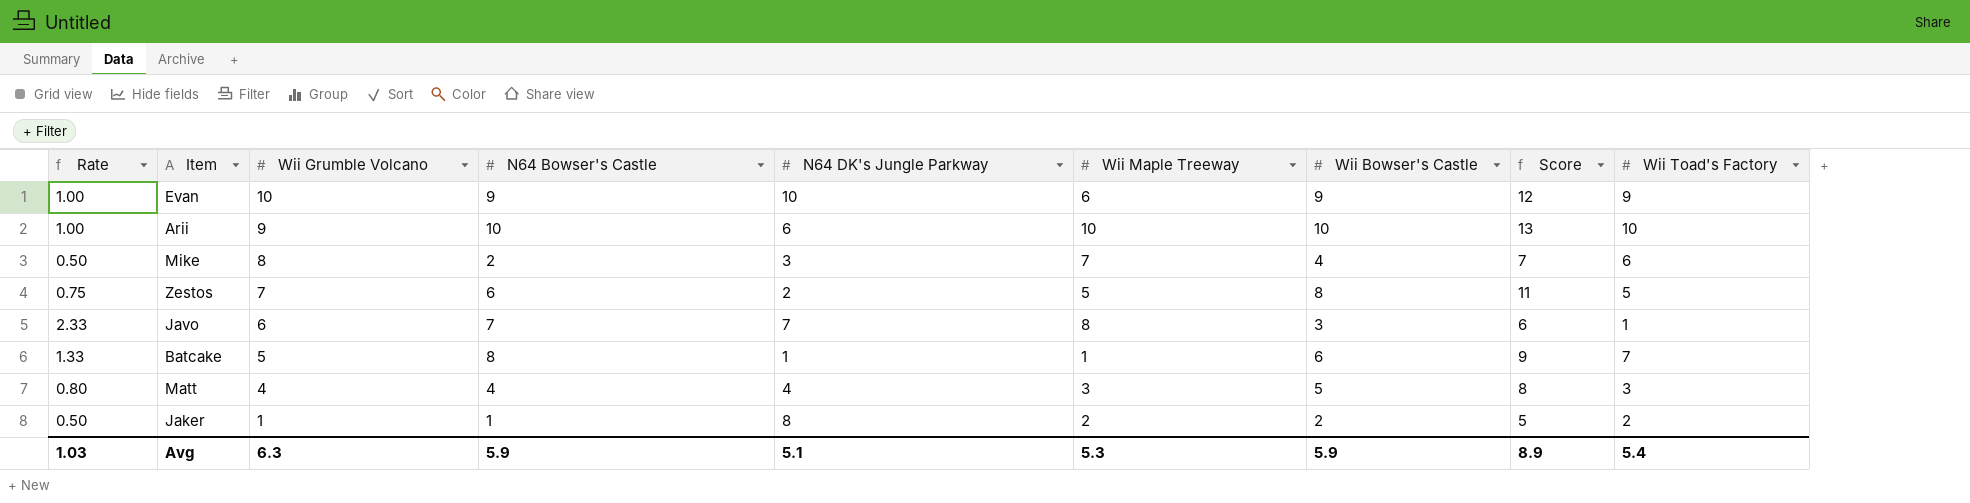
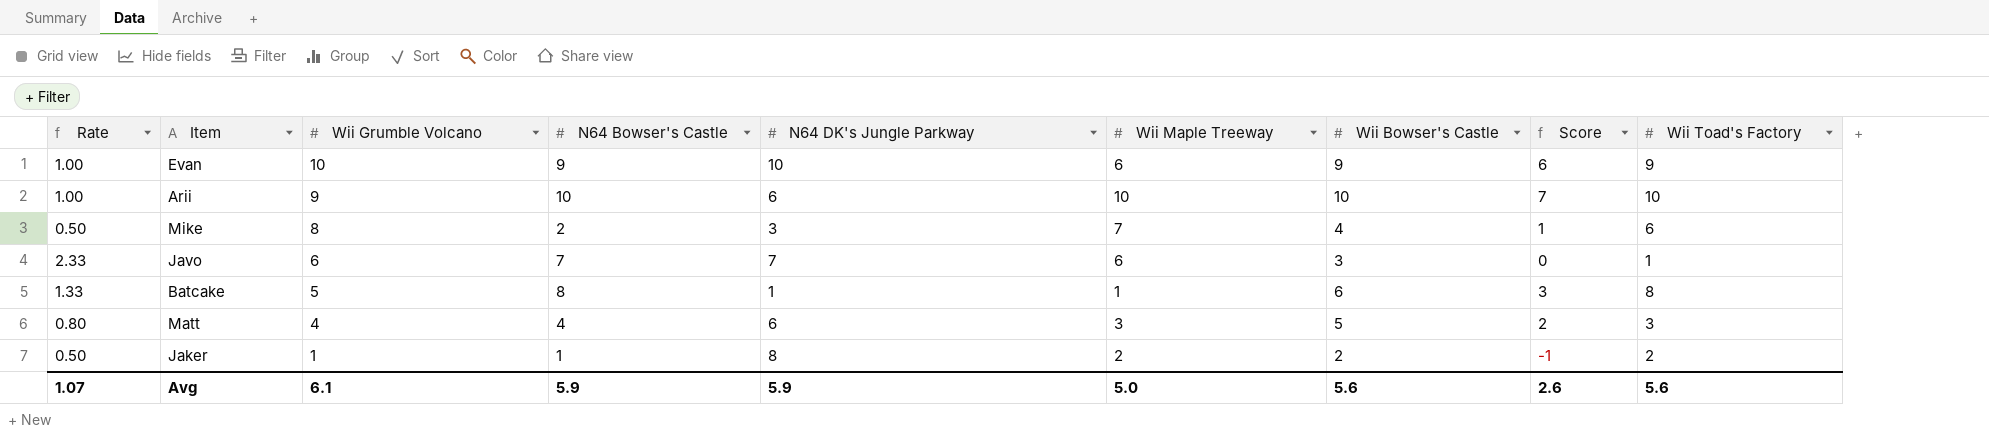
column Score | formula: [Wii Bowser's Castle] + 3 -> [Wii Bowser's Castle] - 3
row Zestos: 0.75 | 7 | 6 | 2 | 5 | 8 | 11 | 5 -> none
Javo | Wii Maple Treeway: 8 -> 6
Batcake | Wii Toad's Factory: 7 -> 8
Matt | N64 DK's Jungle Parkway: 4 -> 6
Avg | Rate: 1.03 -> 1.07
Avg | Wii Grumble Volcano: 6.3 -> 6.1
Avg | N64 DK's Jungle Parkway: 5.1 -> 5.9
Avg | Wii Maple Treeway: 5.3 -> 5.0
Avg | Wii Bowser's Castle: 5.9 -> 5.6
Avg | Score: 8.9 -> 2.6
Avg | Wii Toad's Factory: 5.4 -> 5.6

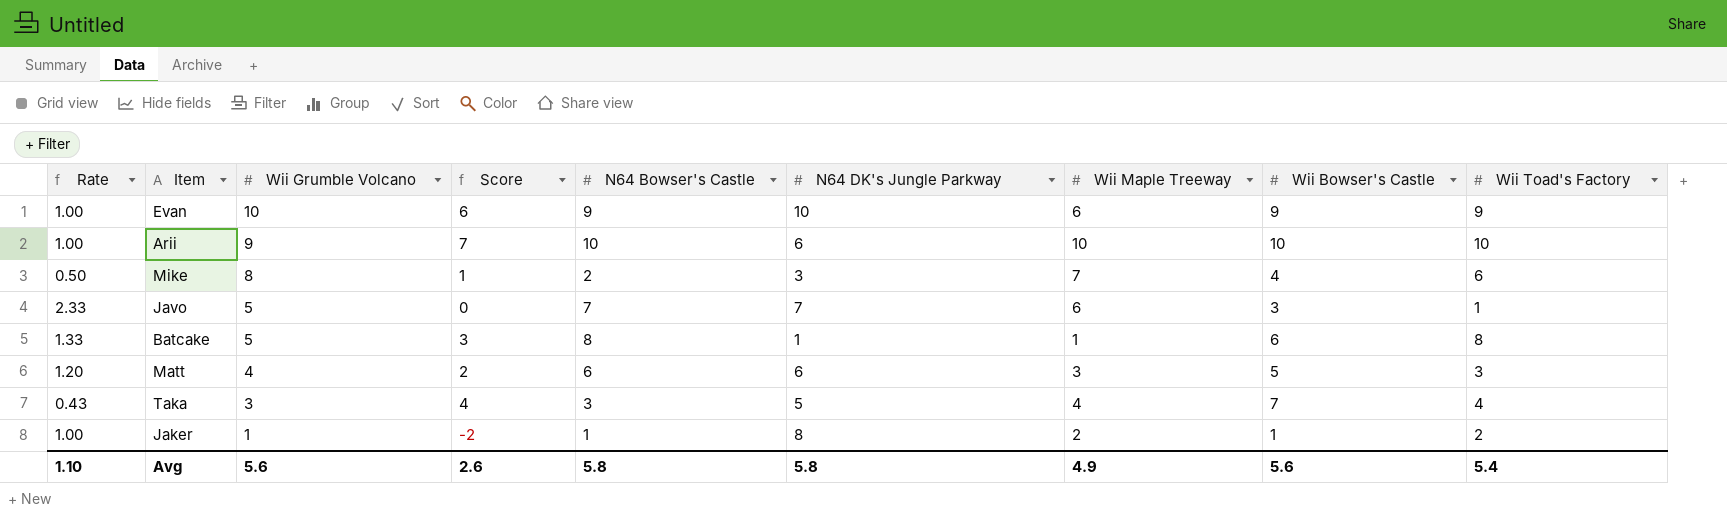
column Score | position: 8 -> 4
Javo | Wii Grumble Volcano: 6 -> 5
Matt | Rate: 0.80 -> 1.20
Matt | N64 Bowser's Castle: 4 -> 6
row Taka: none -> 0.43 | 3 | 4 | 3 | 5 | 4 | 7 | 4
Jaker | Rate: 0.50 -> 1.00
Jaker | Score: -1 -> -2
Jaker | Wii Bowser's Castle: 2 -> 1
Avg | Rate: 1.07 -> 1.10
Avg | Wii Grumble Volcano: 6.1 -> 5.6
Avg | N64 Bowser's Castle: 5.9 -> 5.8
Avg | N64 DK's Jungle Parkway: 5.9 -> 5.8
Avg | Wii Maple Treeway: 5.0 -> 4.9
Avg | Wii Toad's Factory: 5.6 -> 5.4

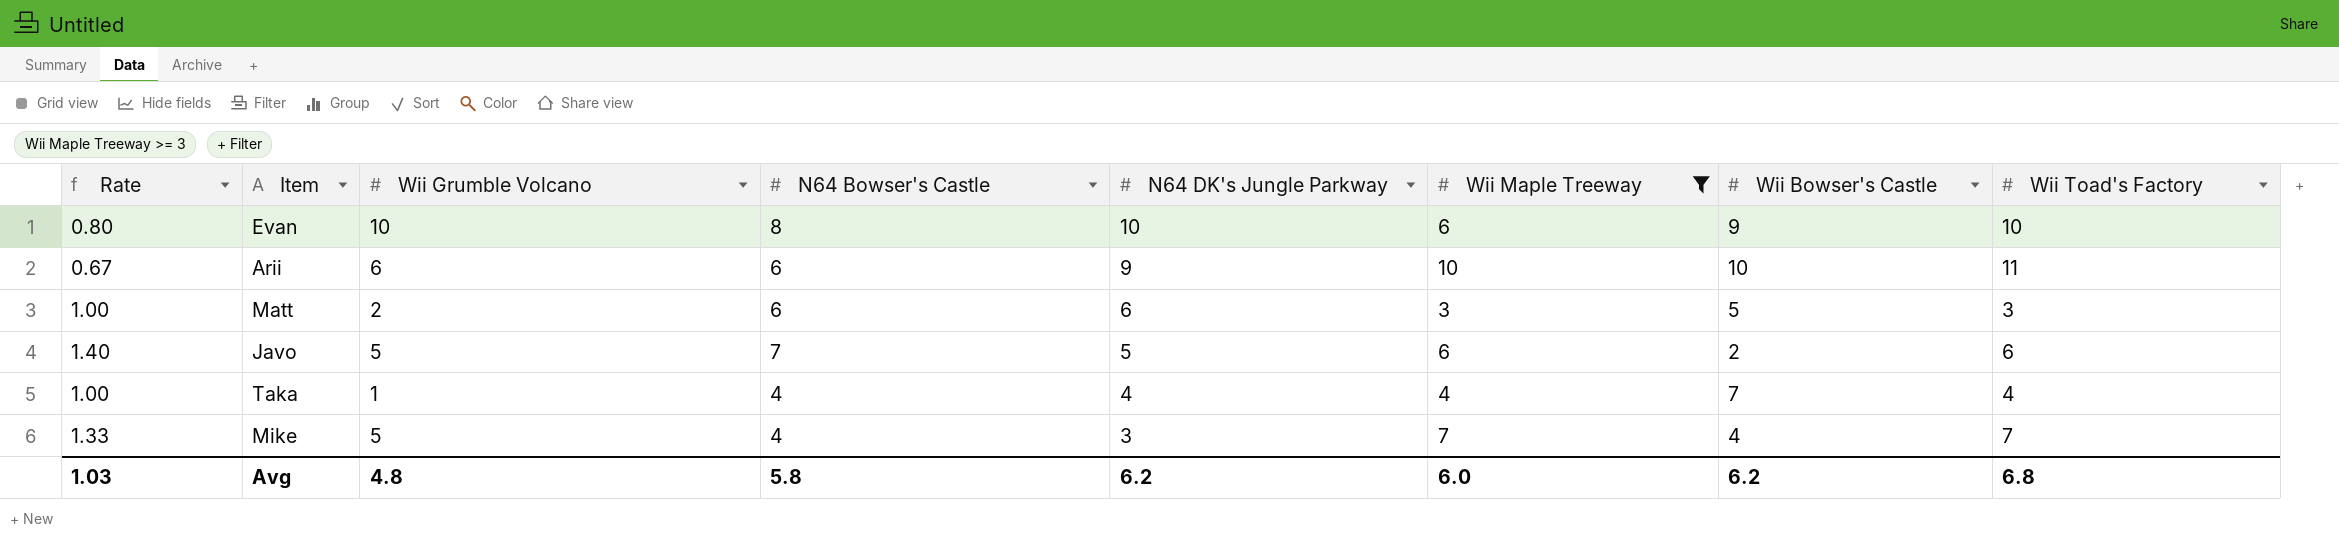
filter: none -> Wii Maple Treeway >= 3
row order: Wii Grumble Volcano descending -> N64 DK's Jungle Parkway descending
column Score | formula: [Wii Bowser's Castle] - 3 -> none
column Rate | formula: [N64 Bowser's Castle] / [Wii Bowser's Castle] -> [N64 Bowser's Castle] / [N64 DK's Jungle Parkway]
Evan | N64 Bowser's Castle: 9 -> 8
Evan | Wii Toad's Factory: 9 -> 10
Arii | Wii Grumble Volcano: 9 -> 6
Arii | N64 Bowser's Castle: 10 -> 6
Arii | N64 DK's Jungle Parkway: 6 -> 9
Arii | Wii Toad's Factory: 10 -> 11
Matt | Wii Grumble Volcano: 4 -> 2
Javo | N64 DK's Jungle Parkway: 7 -> 5
Javo | Wii Bowser's Castle: 3 -> 2
Javo | Wii Toad's Factory: 1 -> 6
Taka | Wii Grumble Volcano: 3 -> 1
Taka | N64 Bowser's Castle: 3 -> 4
Taka | N64 DK's Jungle Parkway: 5 -> 4
Mike | Wii Grumble Volcano: 8 -> 5
Mike | N64 Bowser's Castle: 2 -> 4
Mike | Wii Toad's Factory: 6 -> 7
Avg | Rate: 1.10 -> 1.03
Avg | Wii Grumble Volcano: 5.6 -> 4.8
Avg | N64 DK's Jungle Parkway: 5.8 -> 6.2
Avg | Wii Maple Treeway: 4.9 -> 6.0
Avg | Wii Bowser's Castle: 5.6 -> 6.2
Avg | Wii Toad's Factory: 5.4 -> 6.8

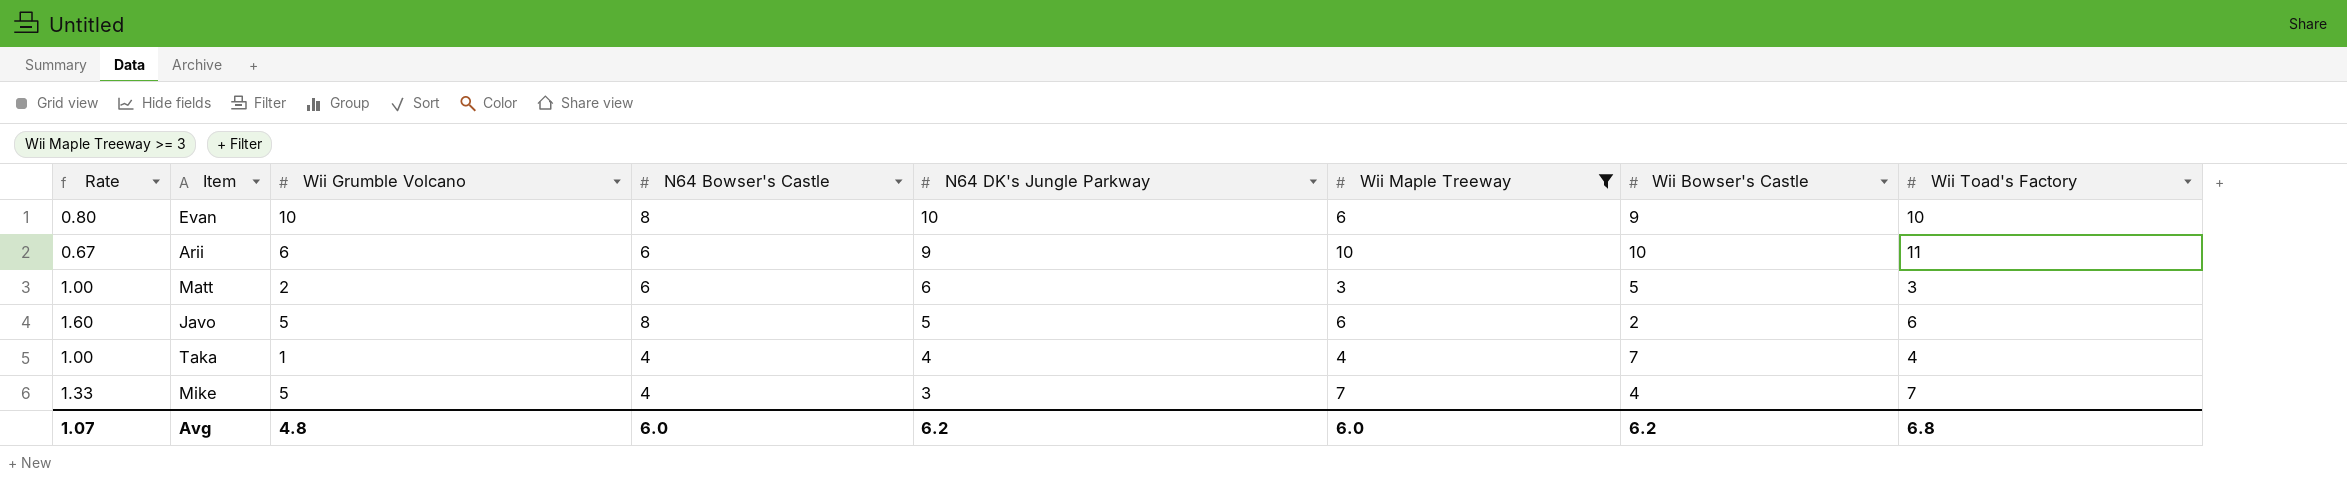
Javo | Rate: 1.40 -> 1.60
Javo | N64 Bowser's Castle: 7 -> 8
Avg | Rate: 1.03 -> 1.07
Avg | N64 Bowser's Castle: 5.8 -> 6.0

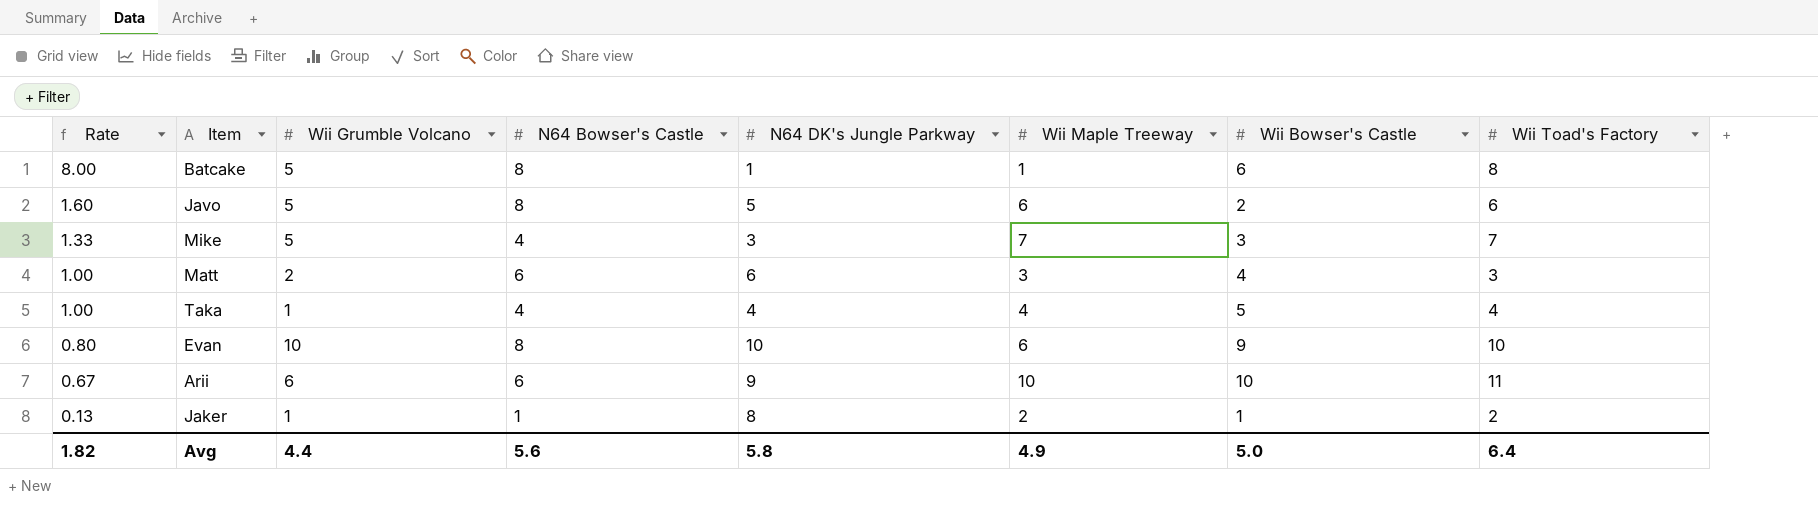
filter: Wii Maple Treeway >= 3 -> none
row order: N64 DK's Jungle Parkway descending -> Rate descending
Mike | Wii Bowser's Castle: 4 -> 3
Matt | Wii Bowser's Castle: 5 -> 4
Taka | Wii Bowser's Castle: 7 -> 5
Avg | Rate: 1.07 -> 1.82
Avg | Wii Grumble Volcano: 4.8 -> 4.4
Avg | N64 Bowser's Castle: 6.0 -> 5.6
Avg | N64 DK's Jungle Parkway: 6.2 -> 5.8
Avg | Wii Maple Treeway: 6.0 -> 4.9
Avg | Wii Bowser's Castle: 6.2 -> 5.0
Avg | Wii Toad's Factory: 6.8 -> 6.4

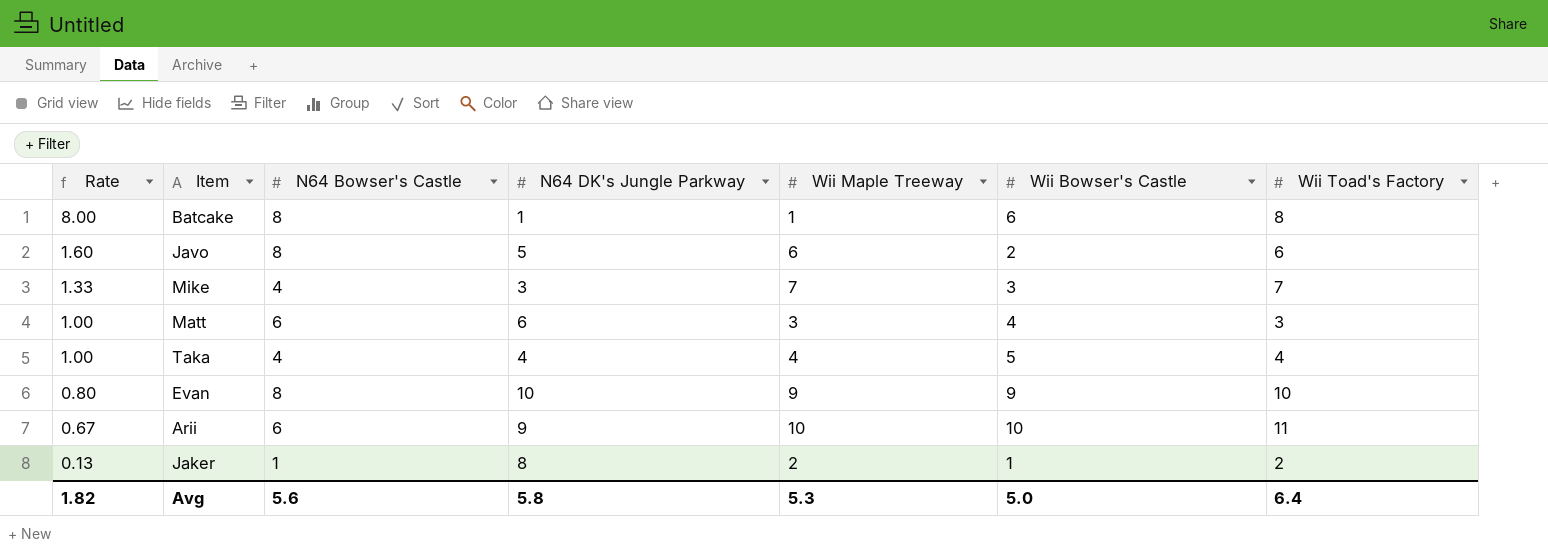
column Wii Grumble Volcano | position: 3 -> none
Evan | Wii Maple Treeway: 6 -> 9
Avg | Wii Maple Treeway: 4.9 -> 5.3

